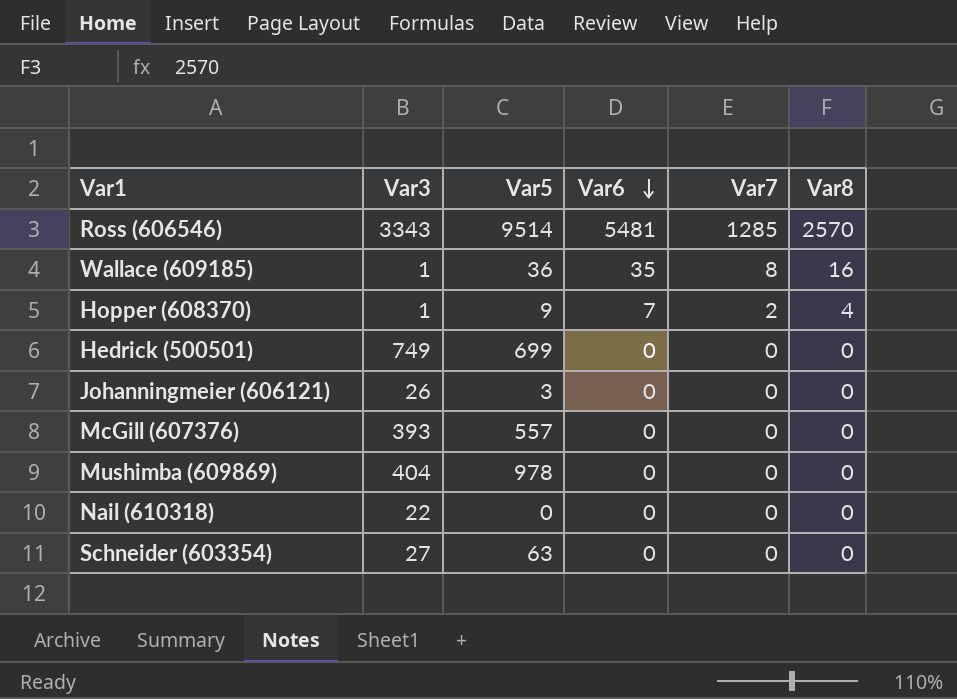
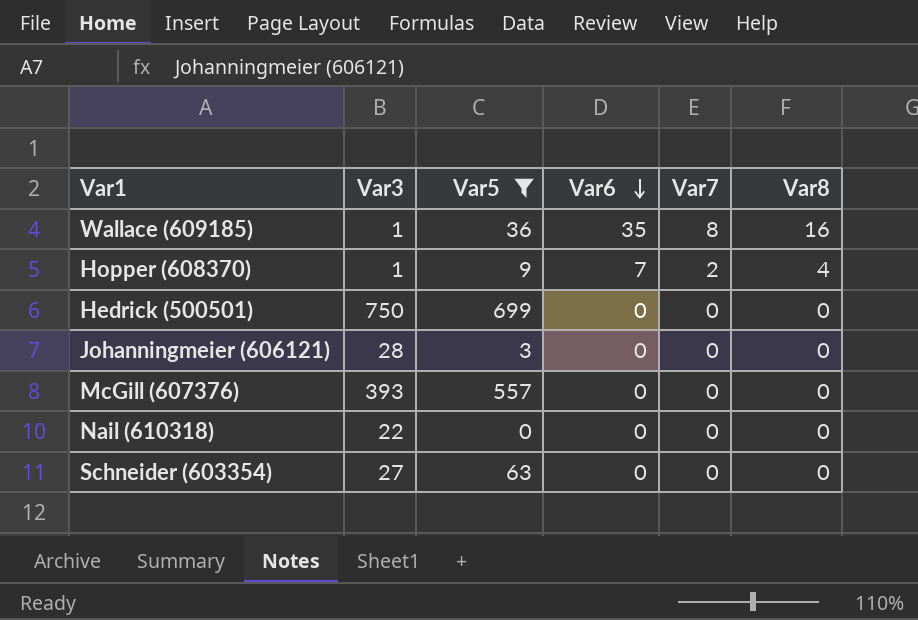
filter: none -> Var5 <= 699
Hedrick (500501) | Var3: 749 -> 750
Johanningmeier (606121) | Var3: 26 -> 28

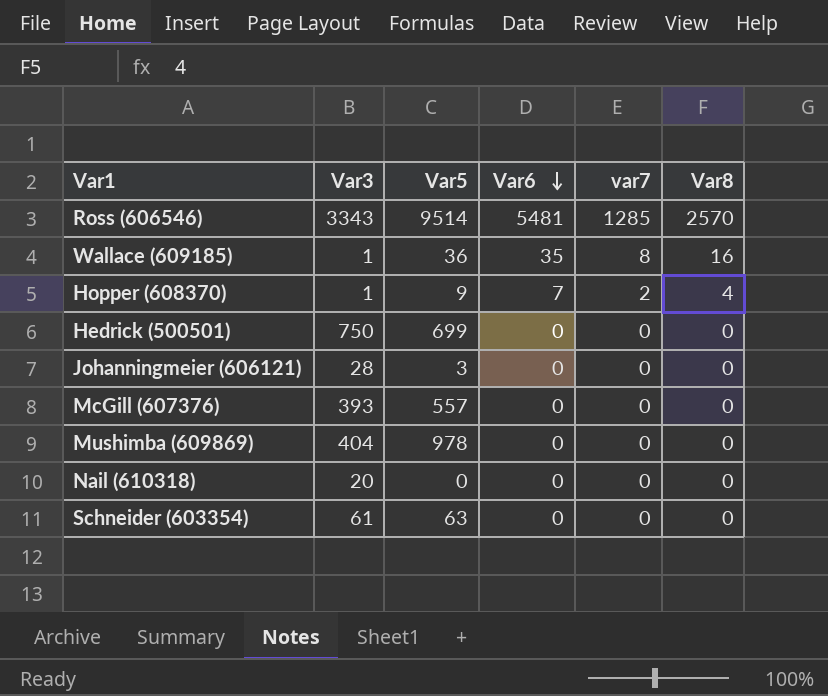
filter: Var5 <= 699 -> none
column name: Var7 -> var7
Nail (610318) | Var3: 22 -> 20
Schneider (603354) | Var3: 27 -> 61

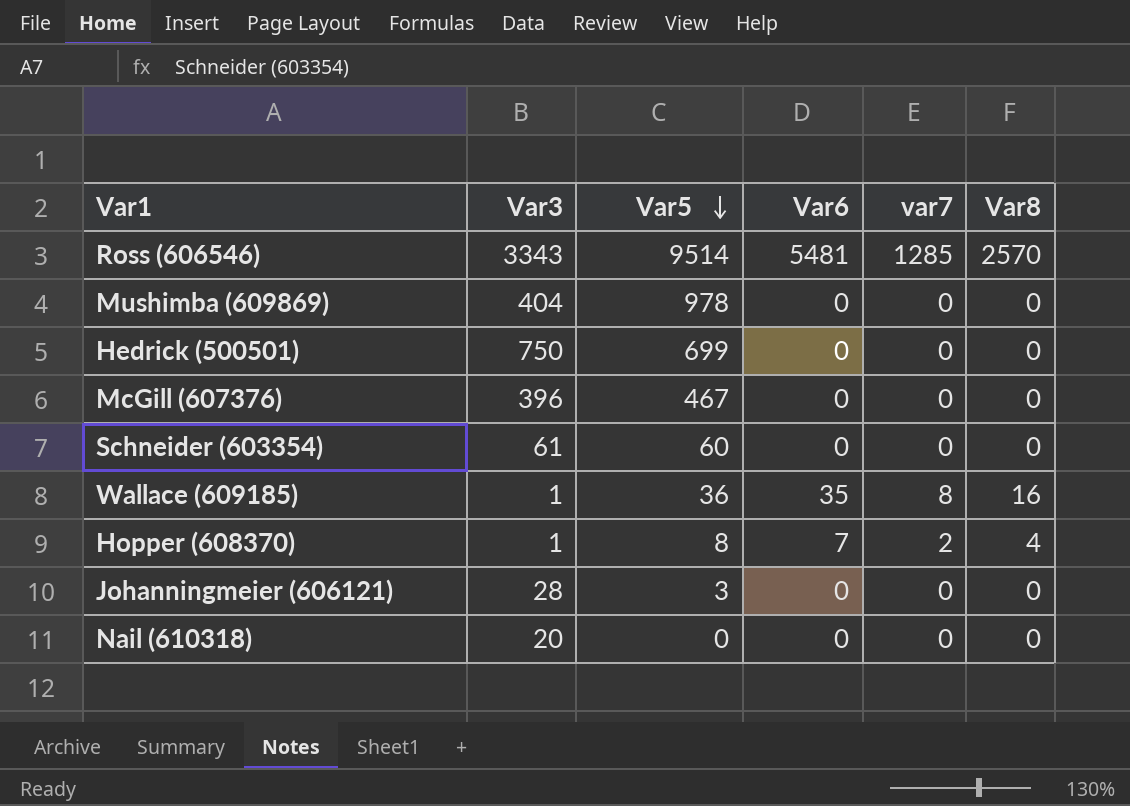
row order: Var6 descending -> Var5 descending
McGill (607376) | Var3: 393 -> 396
McGill (607376) | Var5: 557 -> 467
Schneider (603354) | Var5: 63 -> 60
Hopper (608370) | Var5: 9 -> 8

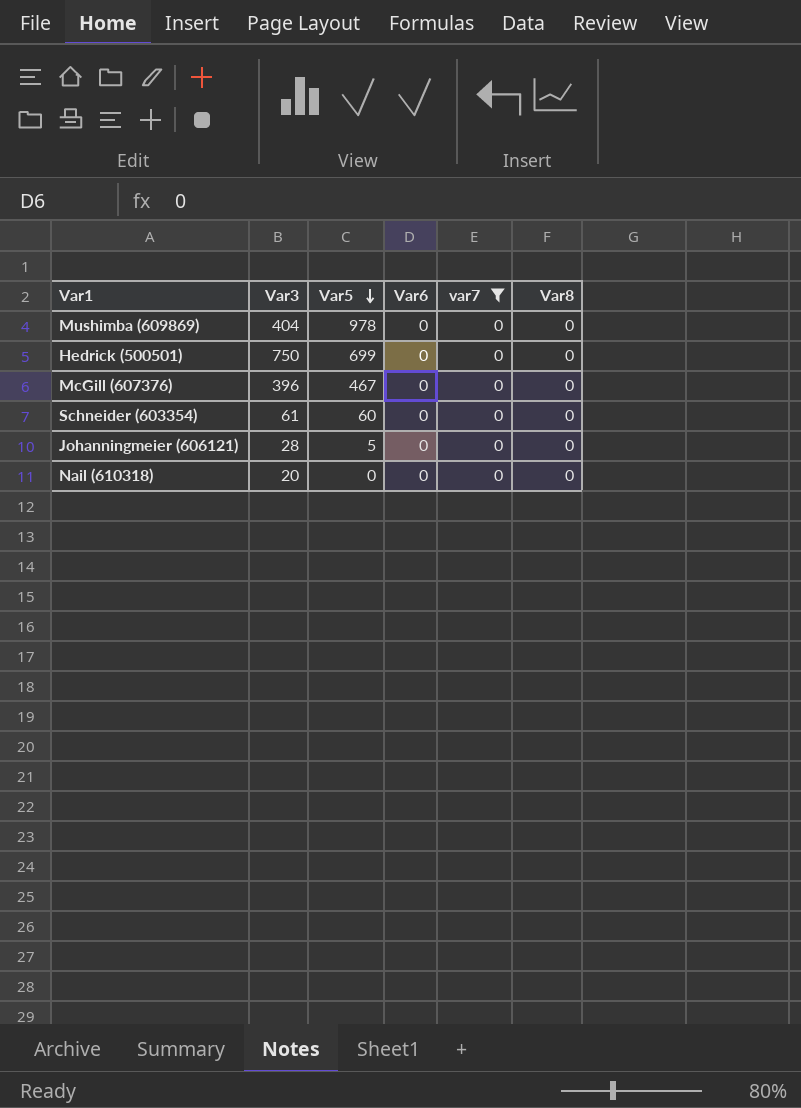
filter: none -> var7 = 0
Johanningmeier (606121) | Var5: 3 -> 5

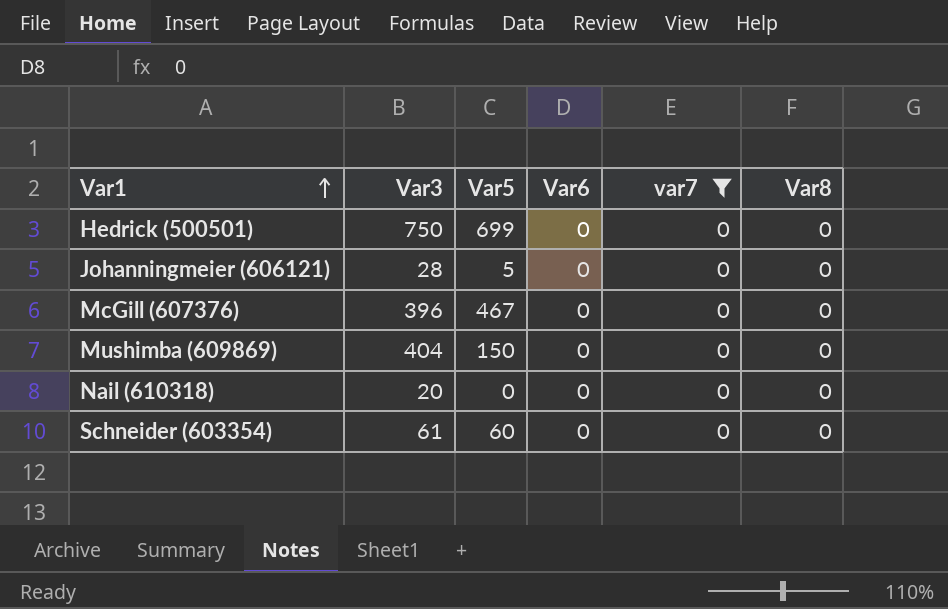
row order: Var5 descending -> Var1 ascending
Mushimba (609869) | Var5: 978 -> 150

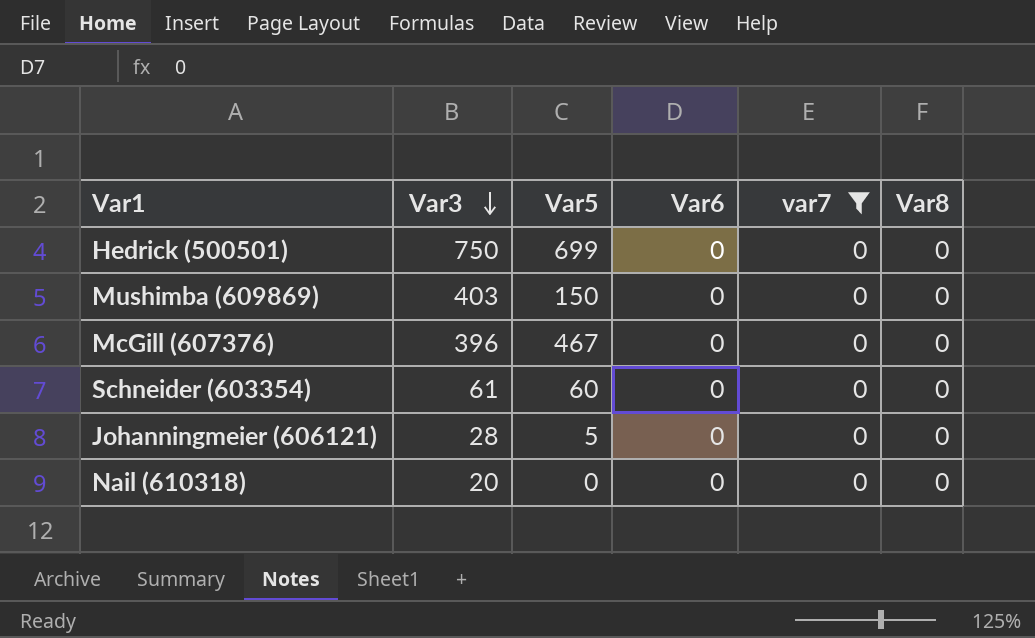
row order: Var1 ascending -> Var3 descending
Mushimba (609869) | Var3: 404 -> 403

